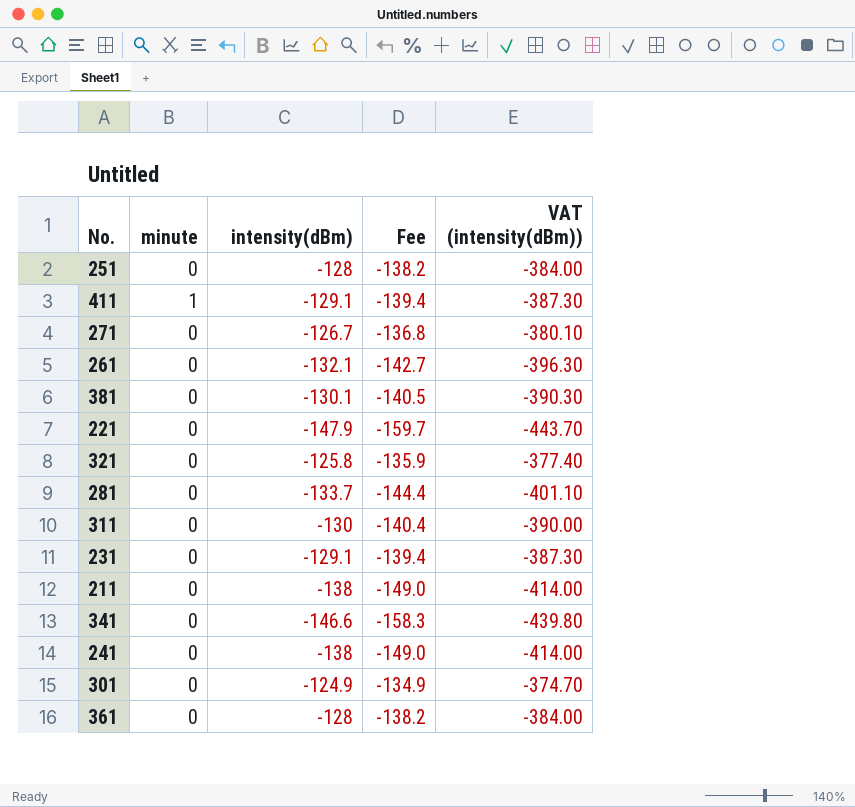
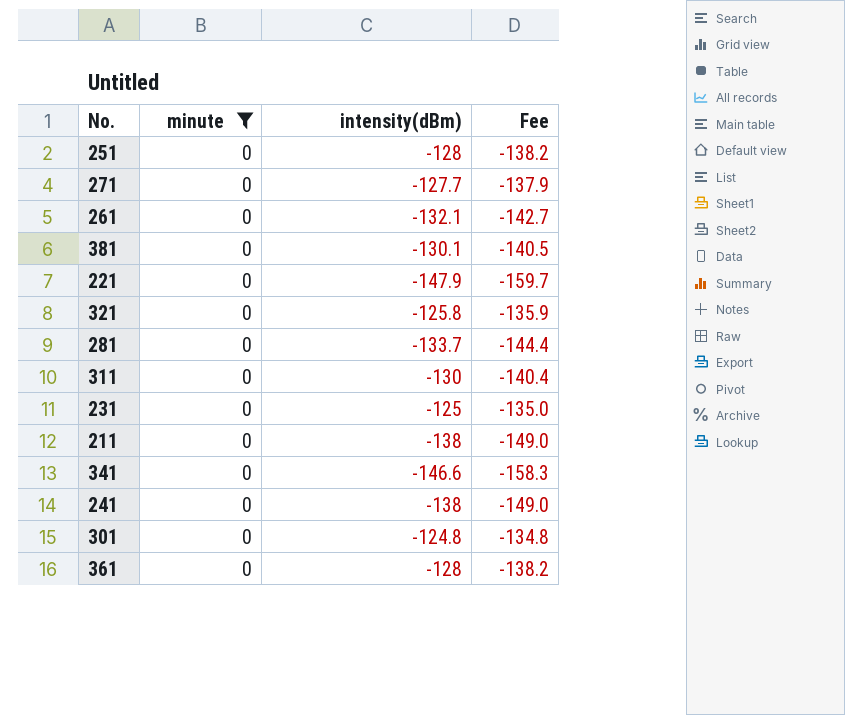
filter: none -> minute = 0
column VAT (intensity(dBm)) | formula: [intensity(dBm)] * 3 -> none
271 | intensity(dBm): -126.7 -> -127.7
271 | Fee: -136.8 -> -137.9
231 | intensity(dBm): -129.1 -> -125
231 | Fee: -139.4 -> -135.0
301 | intensity(dBm): -124.9 -> -124.8
301 | Fee: -134.9 -> -134.8

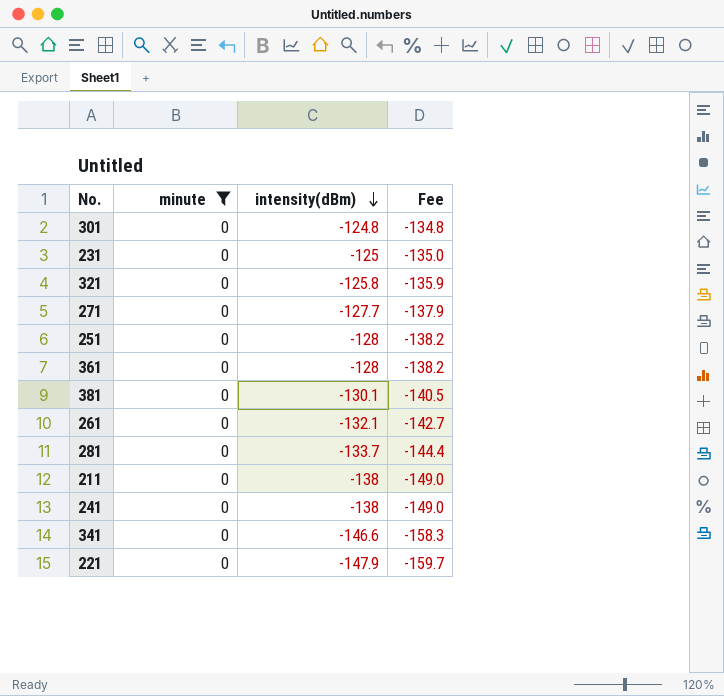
row order: none -> intensity(dBm) descending
row 311: 0 | -130 | -140.4 -> none

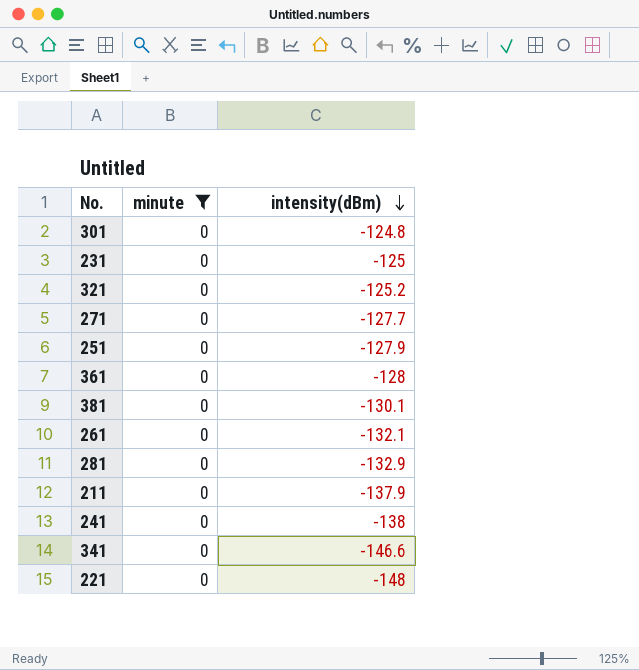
column Fee | formula: [intensity(dBm)] * 1.08 -> none
321 | intensity(dBm): -125.8 -> -125.2
251 | intensity(dBm): -128 -> -127.9
281 | intensity(dBm): -133.7 -> -132.9
211 | intensity(dBm): -138 -> -137.9
221 | intensity(dBm): -147.9 -> -148

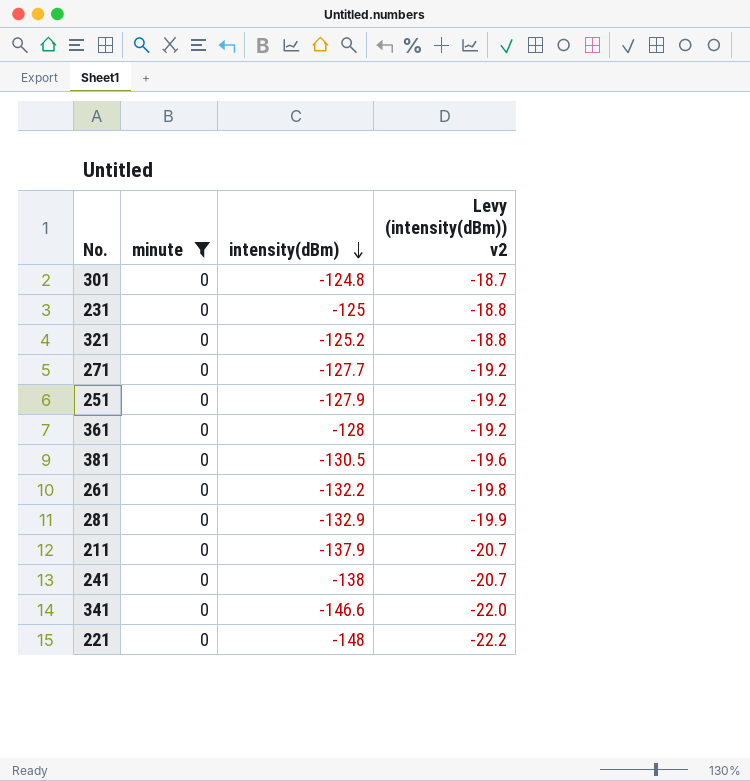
column Levy (intensity(dBm)) v2 | formula: none -> [intensity(dBm)] * 0.15
381 | intensity(dBm): -130.1 -> -130.5
261 | intensity(dBm): -132.1 -> -132.2

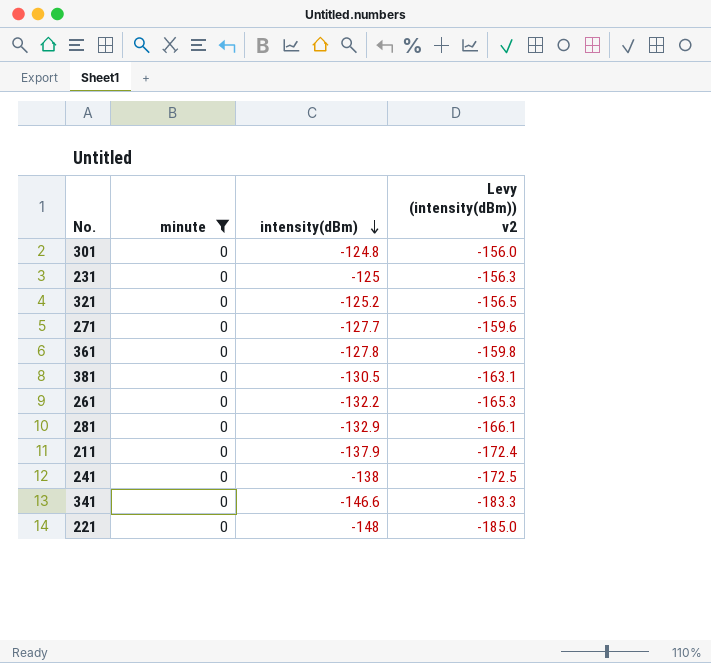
column Levy (intensity(dBm)) v2 | formula: [intensity(dBm)] * 0.15 -> [intensity(dBm)] * 1.25
row 251: 0 | -127.9 | -19.2 -> none
361 | intensity(dBm): -128 -> -127.8

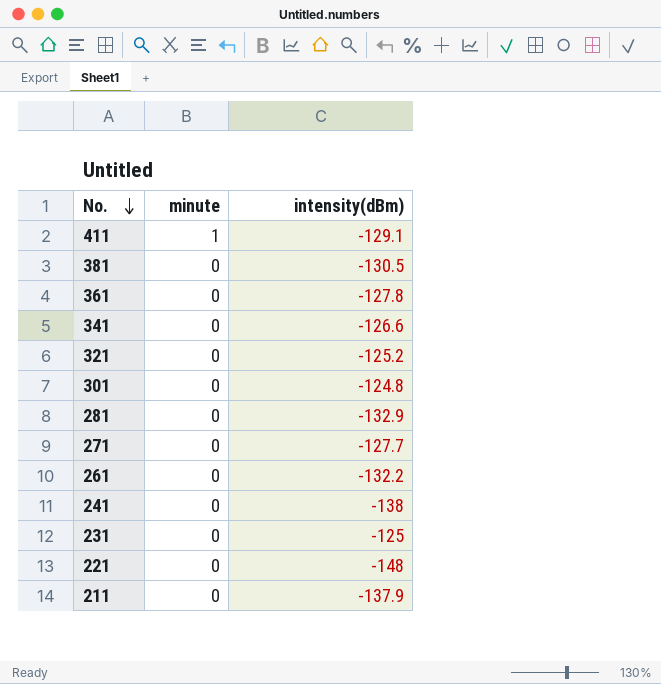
filter: minute = 0 -> none
row order: intensity(dBm) descending -> No. descending
column Levy (intensity(dBm)) v2 | formula: [intensity(dBm)] * 1.25 -> none
341 | intensity(dBm): -146.6 -> -126.6

